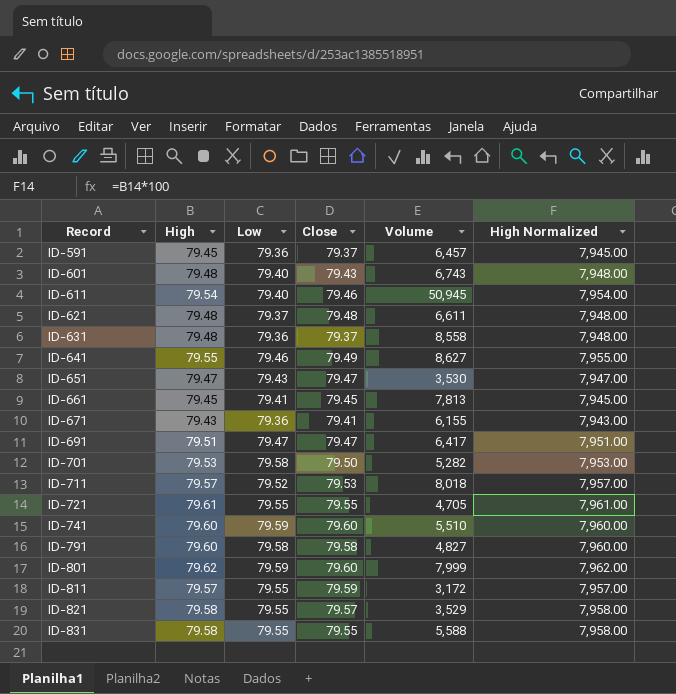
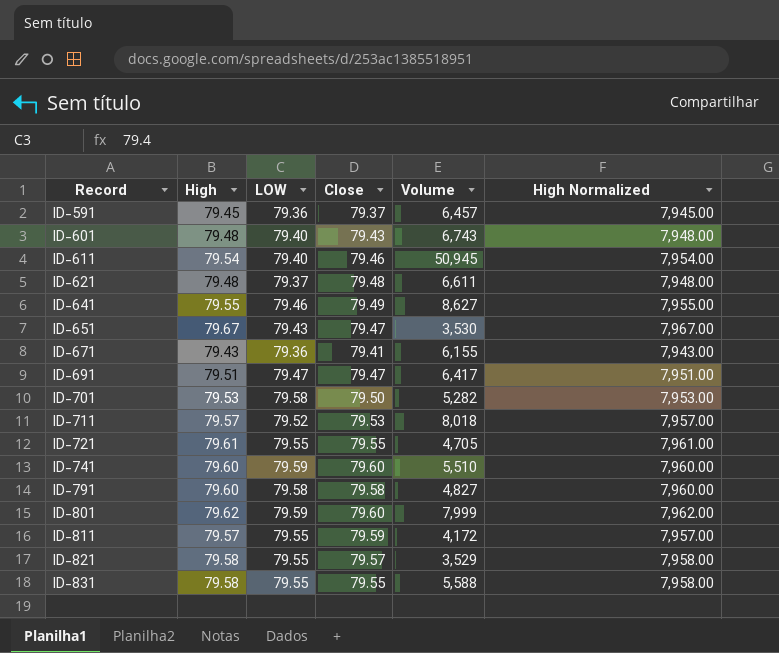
column name: Low -> LOW
row ID-631: 79.48 | 79.36 | 79.37 | 8,558 | 7,948.00 -> none
row ID-661: 79.45 | 79.41 | 79.45 | 7,813 | 7,945.00 -> none
ID-651 | High: 79.47 -> 79.67
ID-651 | High Normalized: 7,947.00 -> 7,967.00
ID-811 | Volume: 3,172 -> 4,172

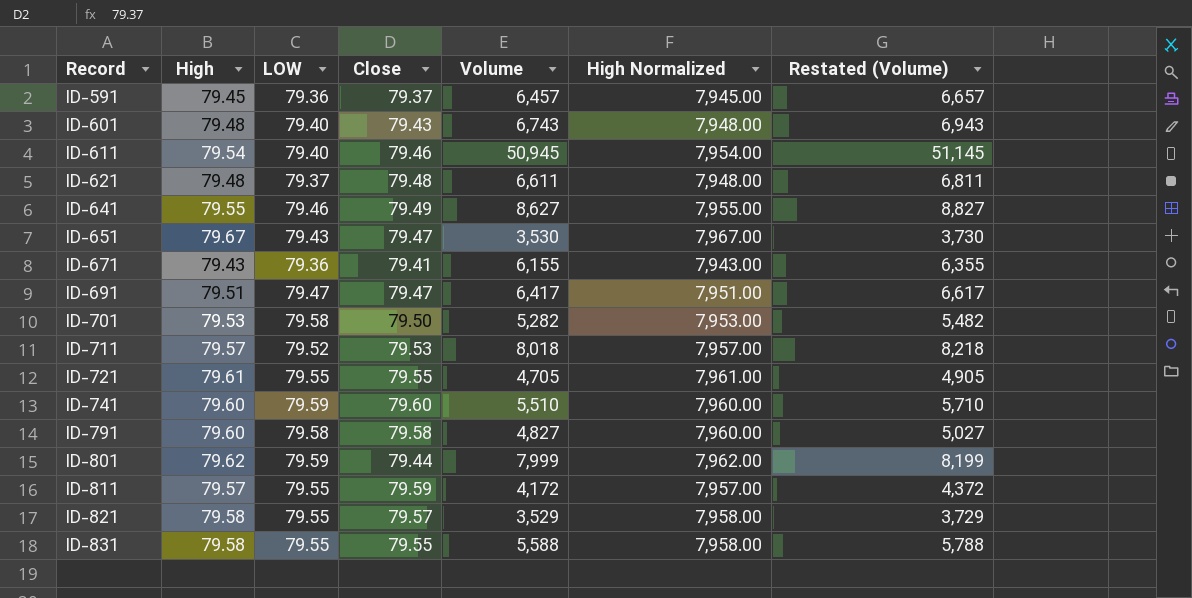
column Restated (Volume) | formula: none -> [Volume] + 200
ID-801 | Close: 79.60 -> 79.44

